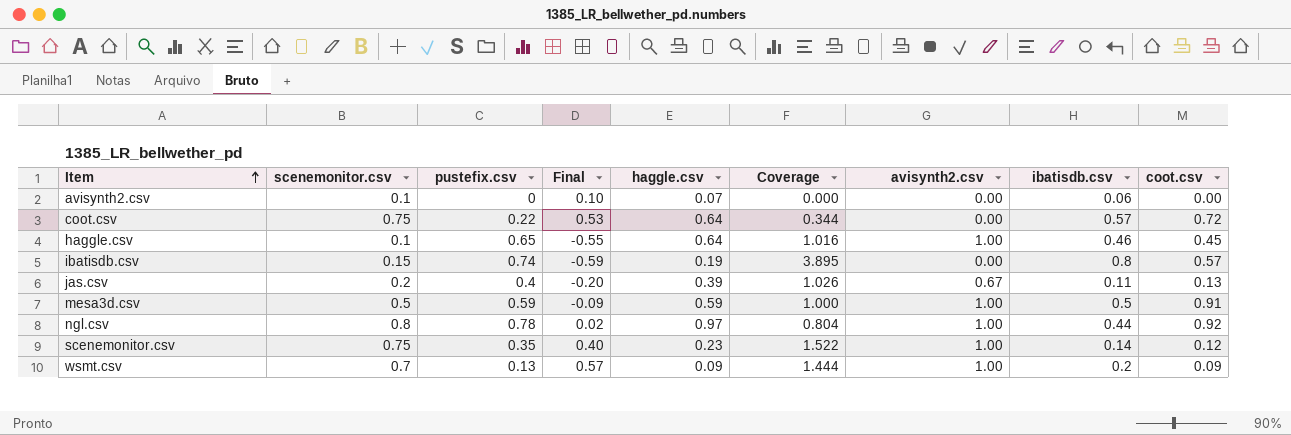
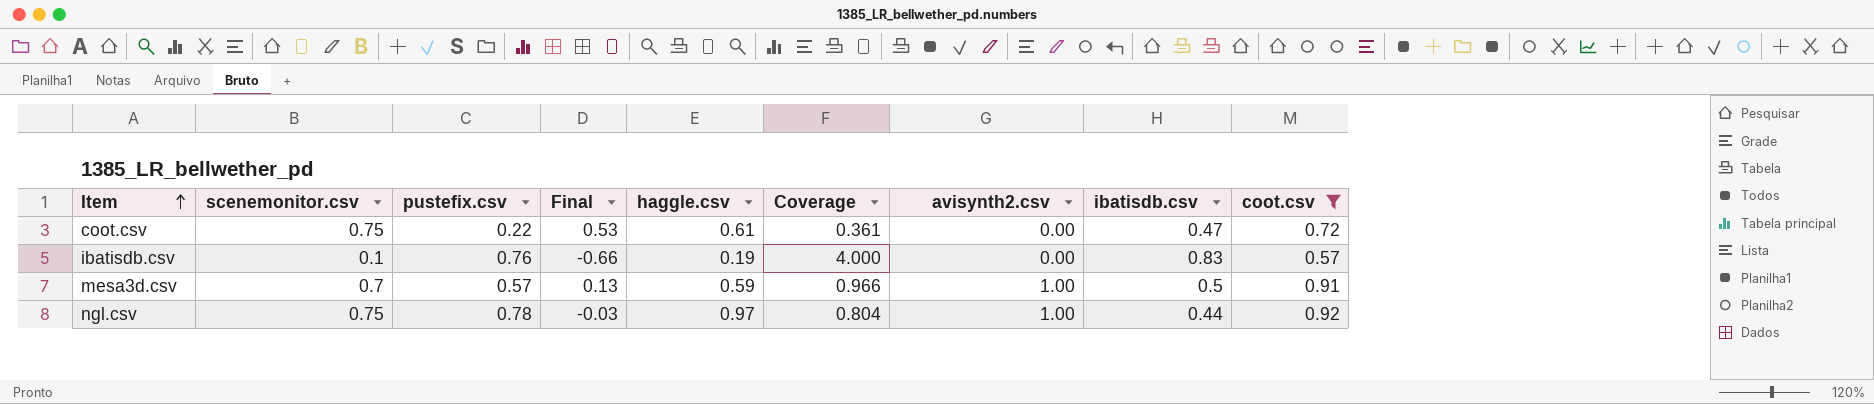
filter: none -> coot.csv >= 0.57
coot.csv | haggle.csv: 0.64 -> 0.61
coot.csv | Coverage: 0.344 -> 0.361
coot.csv | ibatisdb.csv: 0.57 -> 0.47
ibatisdb.csv | scenemonitor.csv: 0.15 -> 0.1
ibatisdb.csv | pustefix.csv: 0.74 -> 0.76
ibatisdb.csv | Final: -0.59 -> -0.66
ibatisdb.csv | Coverage: 3.895 -> 4.000
ibatisdb.csv | ibatisdb.csv: 0.8 -> 0.83
mesa3d.csv | scenemonitor.csv: 0.5 -> 0.7
mesa3d.csv | pustefix.csv: 0.59 -> 0.57
mesa3d.csv | Final: -0.09 -> 0.13
mesa3d.csv | Coverage: 1.000 -> 0.966
ngl.csv | scenemonitor.csv: 0.8 -> 0.75
ngl.csv | Final: 0.02 -> -0.03

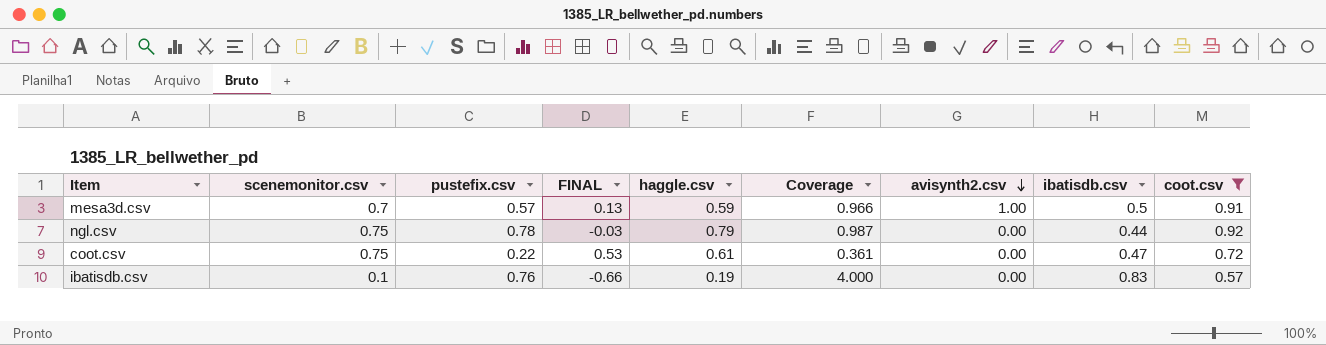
row order: Item ascending -> avisynth2.csv descending
column name: Final -> FINAL
ngl.csv | haggle.csv: 0.97 -> 0.79
ngl.csv | Coverage: 0.804 -> 0.987
ngl.csv | avisynth2.csv: 1.00 -> 0.00

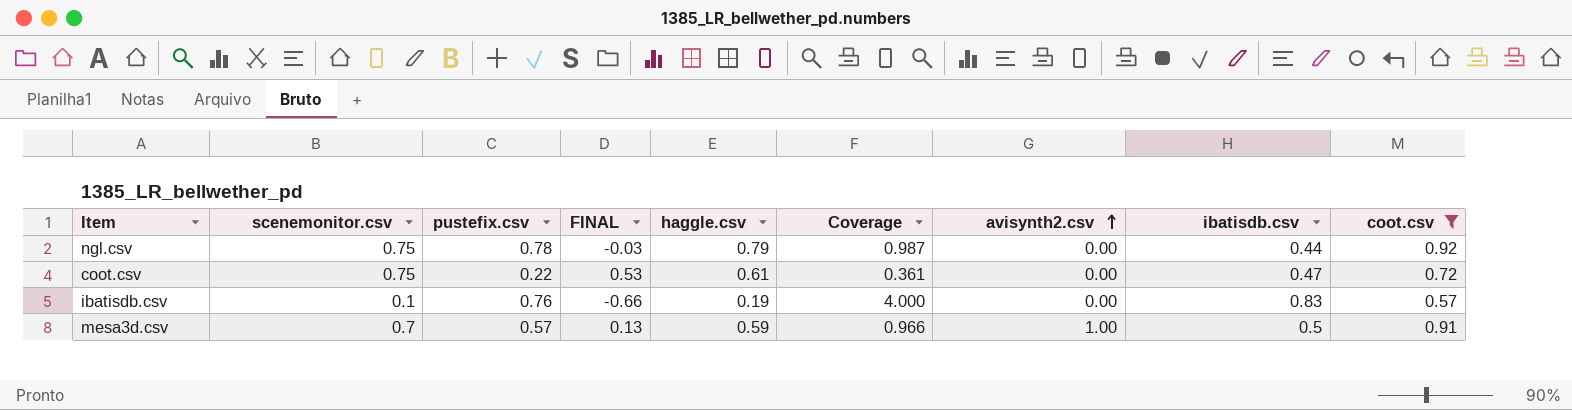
row order: avisynth2.csv descending -> avisynth2.csv ascending

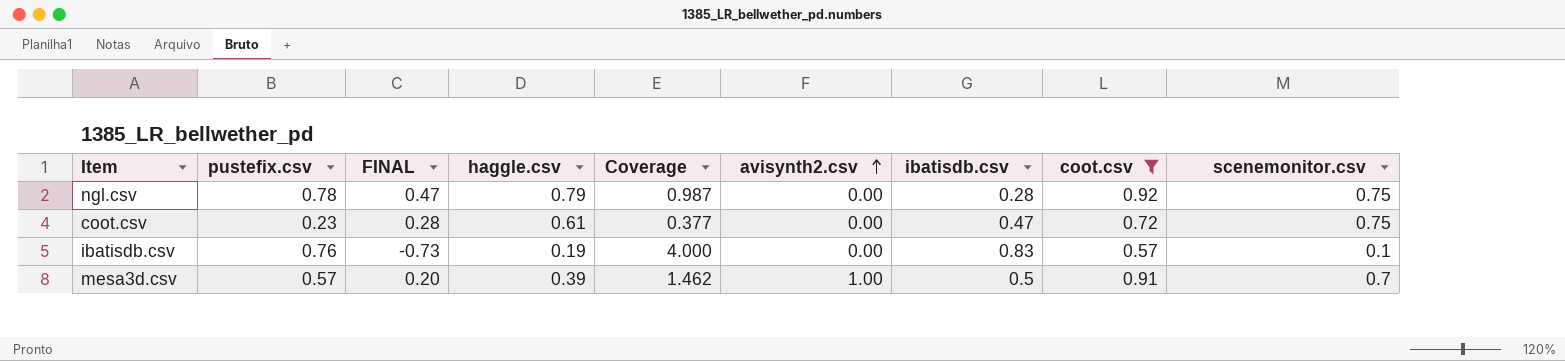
column FINAL | formula: [scenemonitor.csv] - [pustefix.csv] -> [scenemonitor.csv] - [ibatisdb.csv]
column scenemonitor.csv | position: 2 -> 9
ngl.csv | ibatisdb.csv: 0.44 -> 0.28
coot.csv | pustefix.csv: 0.22 -> 0.23
coot.csv | Coverage: 0.361 -> 0.377
mesa3d.csv | haggle.csv: 0.59 -> 0.39
mesa3d.csv | Coverage: 0.966 -> 1.462

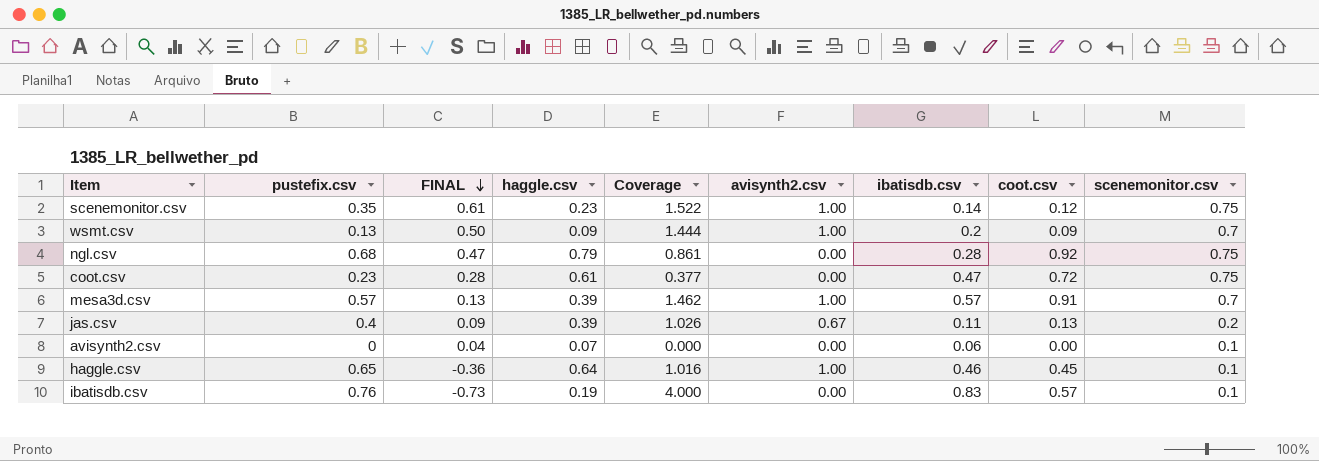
filter: coot.csv >= 0.57 -> none
row order: avisynth2.csv ascending -> FINAL descending
ngl.csv | pustefix.csv: 0.78 -> 0.68
ngl.csv | Coverage: 0.987 -> 0.861
mesa3d.csv | FINAL: 0.20 -> 0.13
mesa3d.csv | ibatisdb.csv: 0.5 -> 0.57

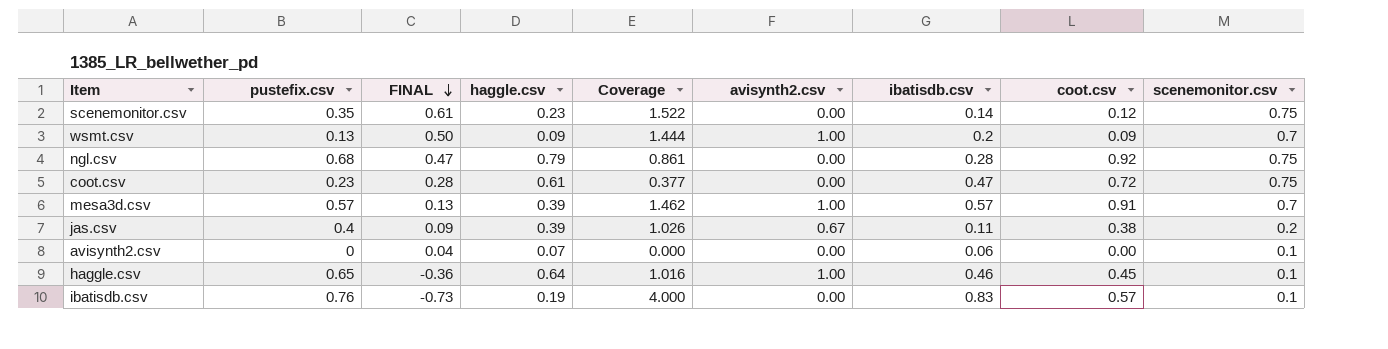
scenemonitor.csv | avisynth2.csv: 1.00 -> 0.00
jas.csv | coot.csv: 0.13 -> 0.38

